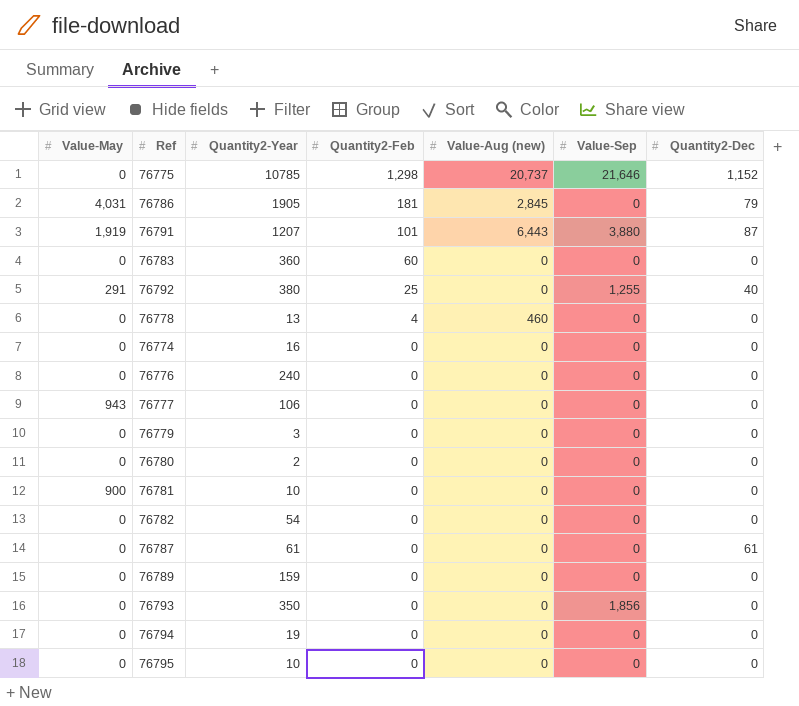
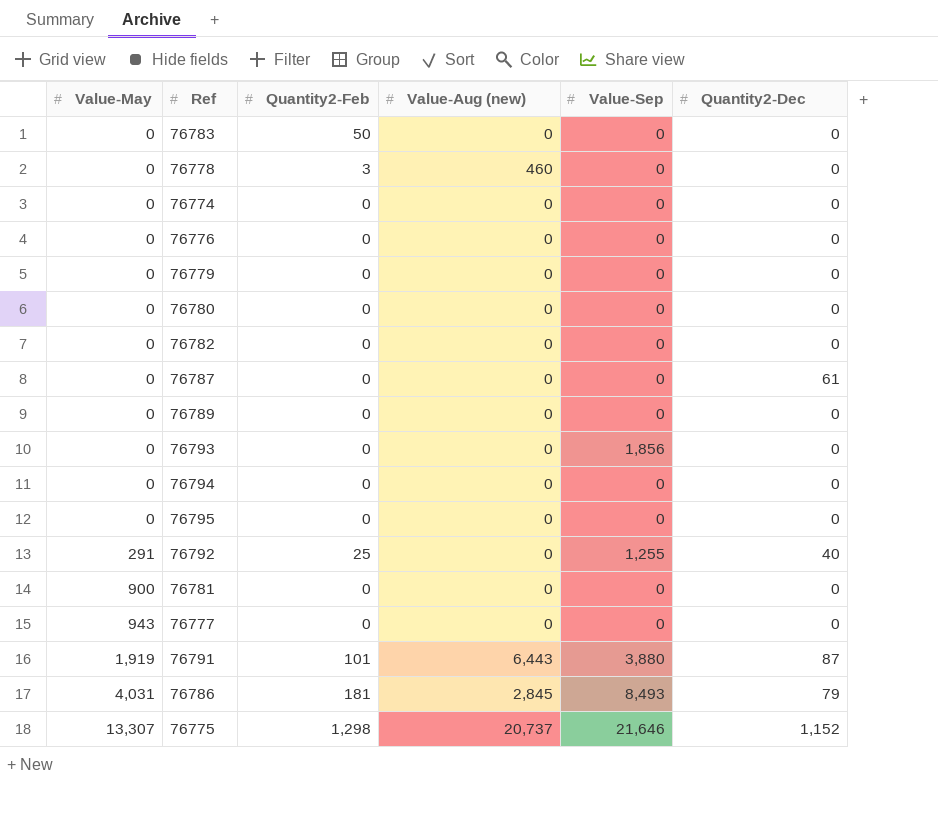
row order: Quantity2-Feb descending -> Value-May ascending
column Quantity2-Year | position: 3 -> none
76783 | Quantity2-Feb: 60 -> 50
76778 | Quantity2-Feb: 4 -> 3
76786 | Value-Sep: 0 -> 8,493
76775 | Value-May: 0 -> 13,307

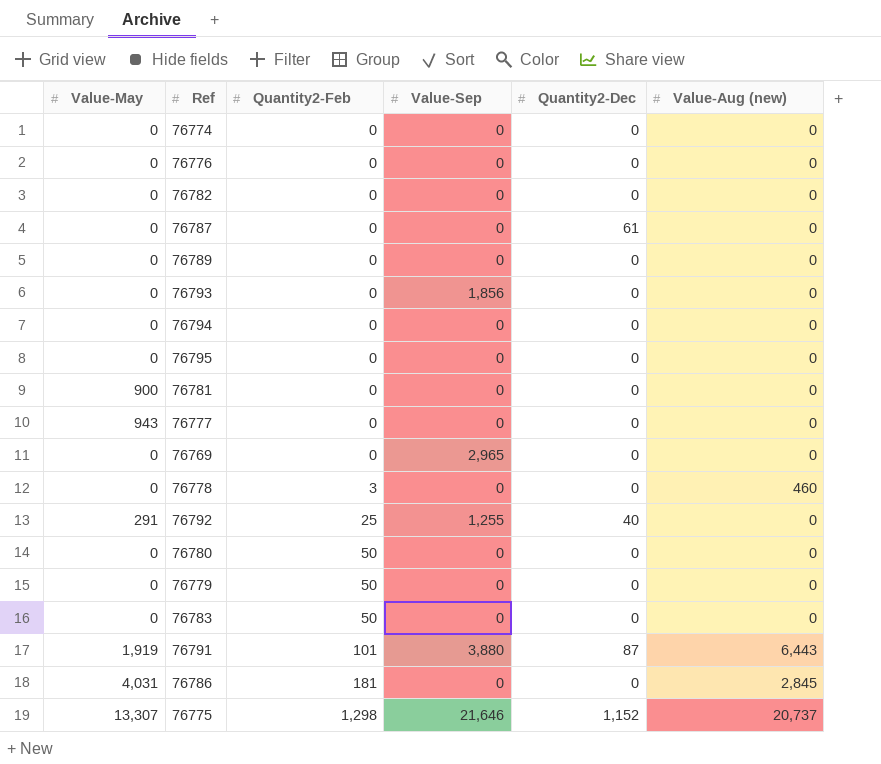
row order: Value-May ascending -> Quantity2-Feb ascending
column Value-Aug (new) | position: 4 -> 6
row 76769: none -> 0 | 0 | 2,965 | 0 | 0
76780 | Quantity2-Feb: 0 -> 50
76779 | Quantity2-Feb: 0 -> 50
76786 | Value-Sep: 8,493 -> 0
76786 | Quantity2-Dec: 79 -> 0

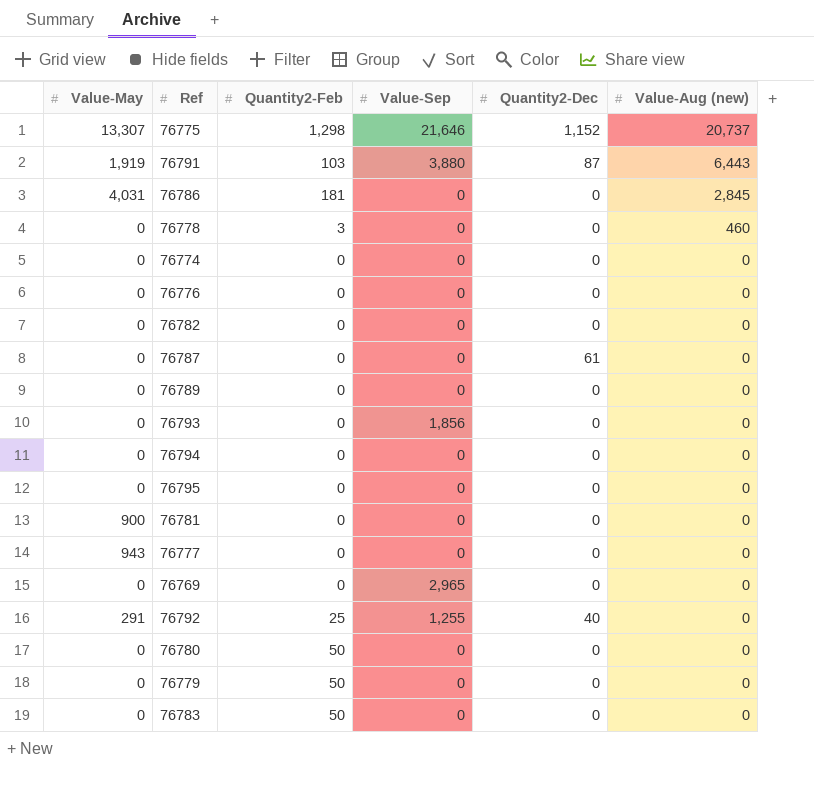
row order: Quantity2-Feb ascending -> Value-Aug (new) descending
76791 | Quantity2-Feb: 101 -> 103

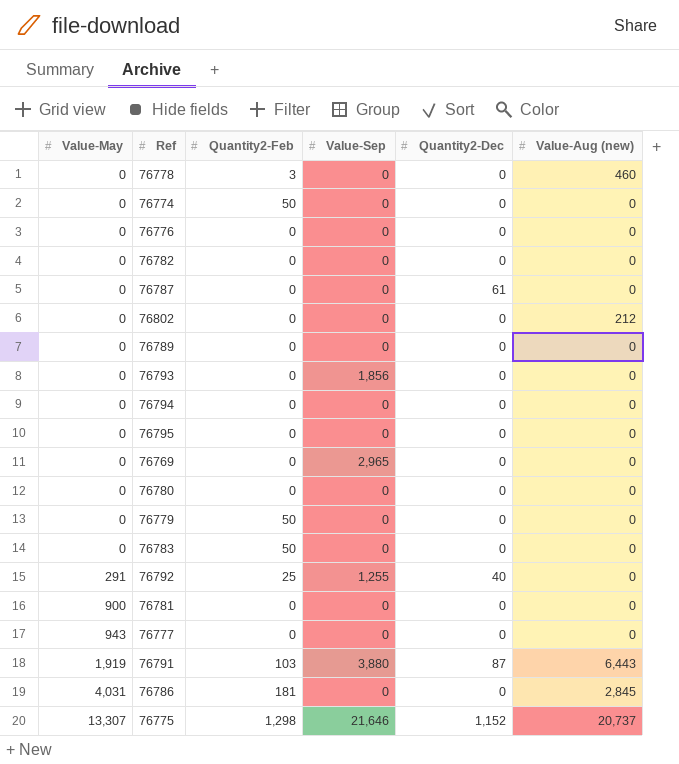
row order: Value-Aug (new) descending -> Value-May ascending
76774 | Quantity2-Feb: 0 -> 50
row 76802: none -> 0 | 0 | 0 | 0 | 212
76780 | Quantity2-Feb: 50 -> 0

